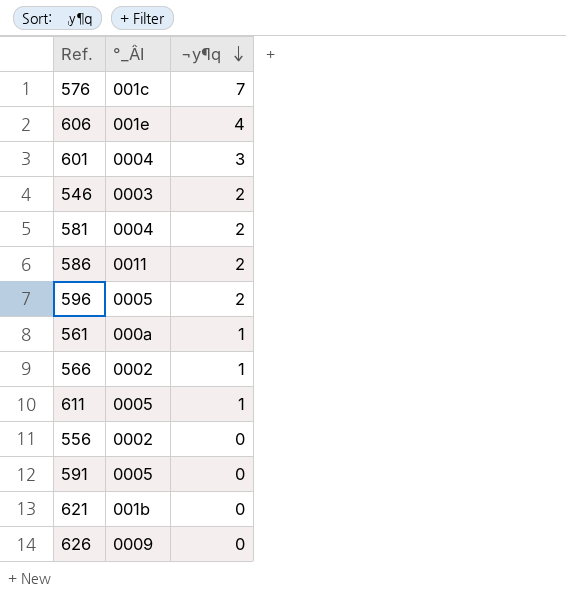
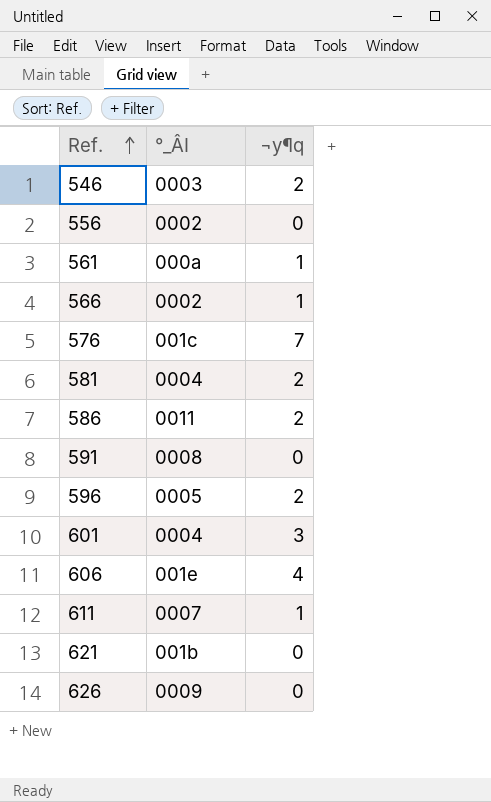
row order: ¬y¶q descending -> Ref. ascending
591 | °_ÂI: 0005 -> 0008
611 | °_ÂI: 0005 -> 0007

